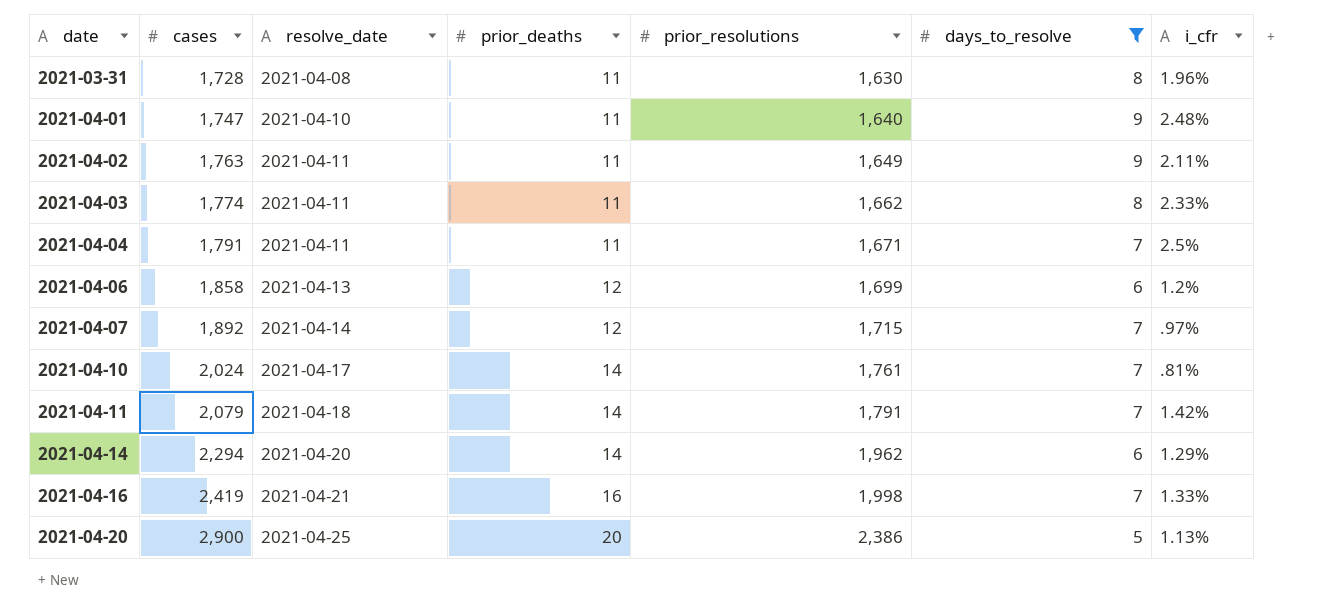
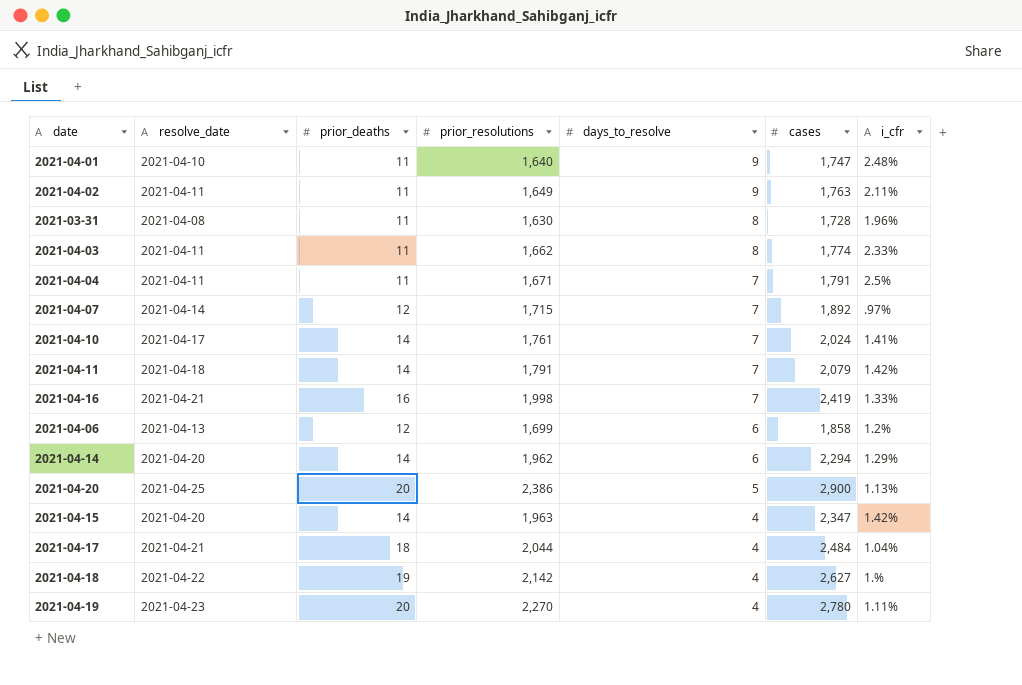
filter: days_to_resolve != 4 -> none
row order: date ascending -> days_to_resolve descending
column cases | position: 2 -> 6
2021-04-10 | i_cfr: .81% -> 1.41%

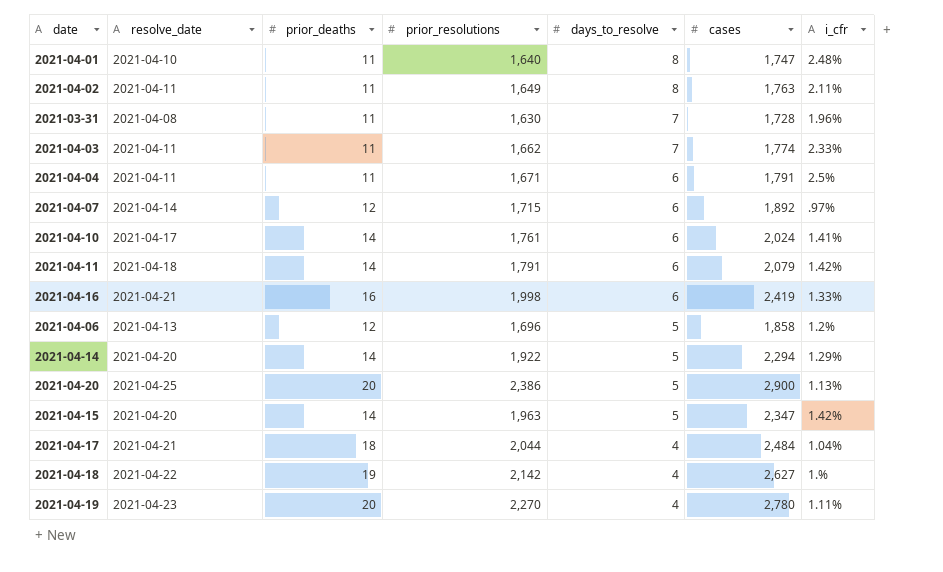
2021-04-01 | days_to_resolve: 9 -> 8
2021-04-02 | days_to_resolve: 9 -> 8
2021-03-31 | days_to_resolve: 8 -> 7
2021-04-03 | days_to_resolve: 8 -> 7
2021-04-04 | days_to_resolve: 7 -> 6
2021-04-07 | days_to_resolve: 7 -> 6
2021-04-10 | days_to_resolve: 7 -> 6
2021-04-11 | days_to_resolve: 7 -> 6
2021-04-16 | days_to_resolve: 7 -> 6
2021-04-06 | prior_resolutions: 1,699 -> 1,696
2021-04-06 | days_to_resolve: 6 -> 5
2021-04-14 | prior_resolutions: 1,962 -> 1,922
2021-04-14 | days_to_resolve: 6 -> 5
2021-04-15 | days_to_resolve: 4 -> 5

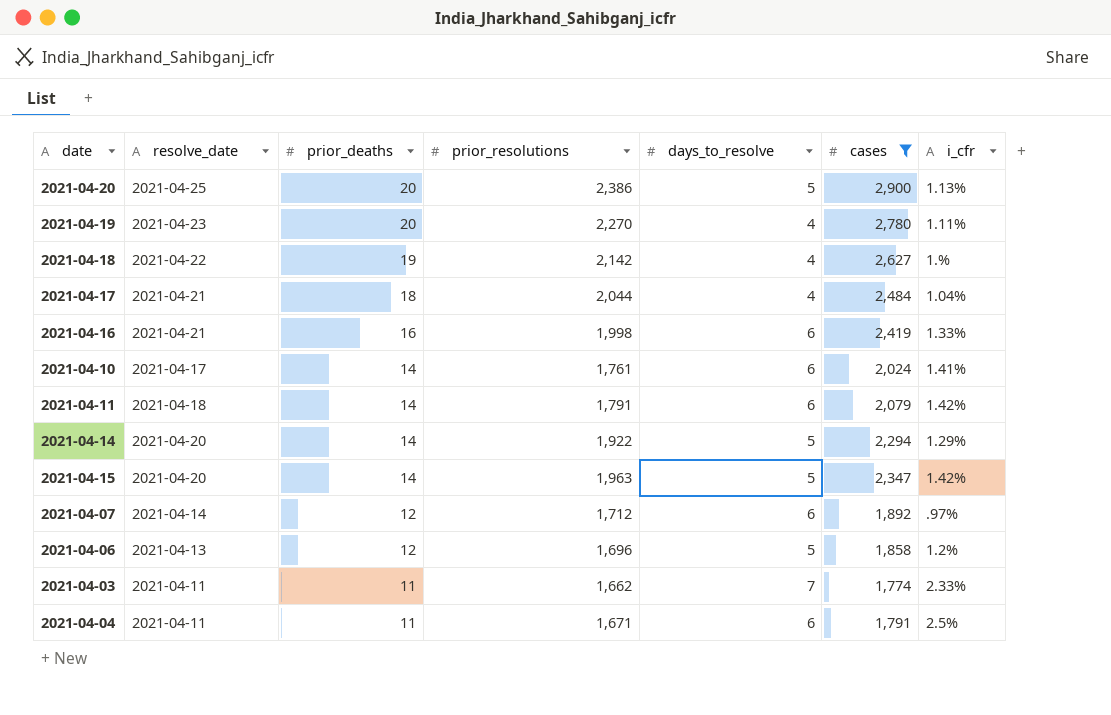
filter: none -> cases >= 1,774
row order: days_to_resolve descending -> prior_deaths descending
2021-04-07 | prior_resolutions: 1,715 -> 1,712

